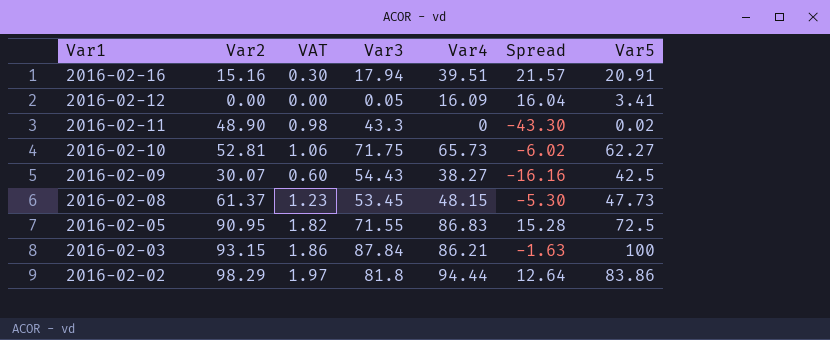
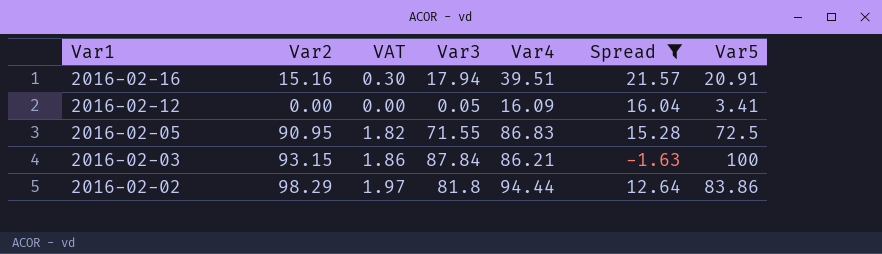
filter: none -> Spread >= -1.63

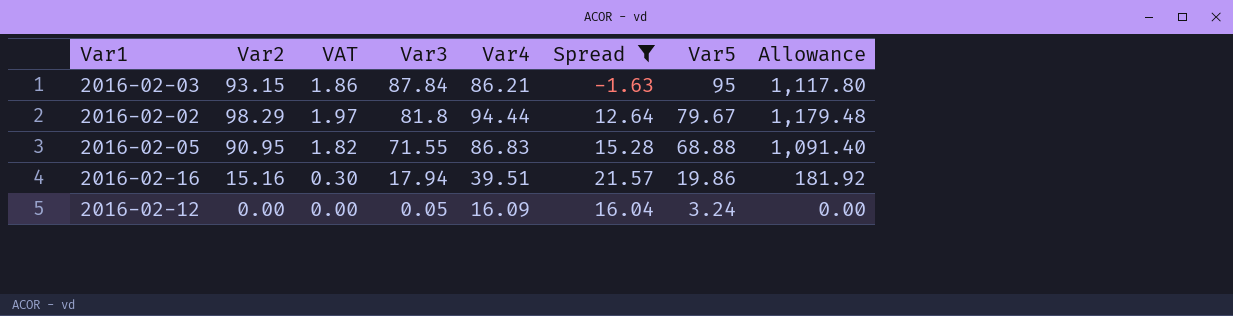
row order: Var1 descending -> Var3 descending
column Allowance | formula: none -> [Var2] * 12
2016-02-03 | Var5: 100 -> 95
2016-02-02 | Var5: 83.86 -> 79.67
2016-02-05 | Var5: 72.5 -> 68.88
2016-02-16 | Var5: 20.91 -> 19.86
2016-02-12 | Var5: 3.41 -> 3.24

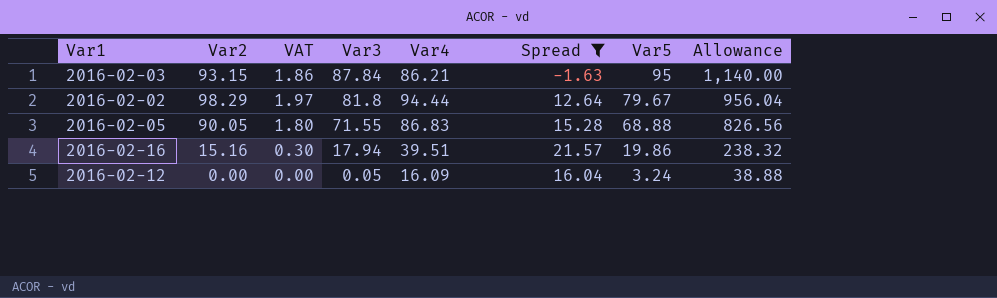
column Allowance | formula: [Var2] * 12 -> [Var5] * 12
2016-02-05 | Var2: 90.95 -> 90.05
2016-02-05 | VAT: 1.82 -> 1.80

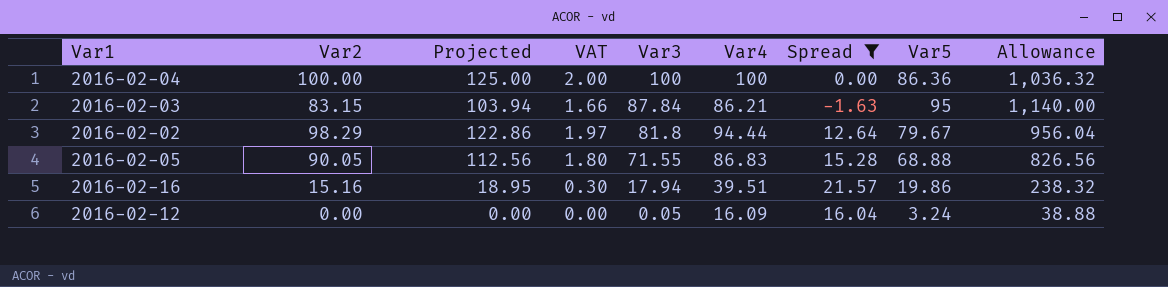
column Projected | formula: none -> [Var2] * 1.25
row 2016-02-04: none -> 100.00 | 125.00 | 2.00 | 100 | 100 | 0.00 | 86.36 | 1,036.32
2016-02-03 | Var2: 93.15 -> 83.15
2016-02-03 | VAT: 1.86 -> 1.66

